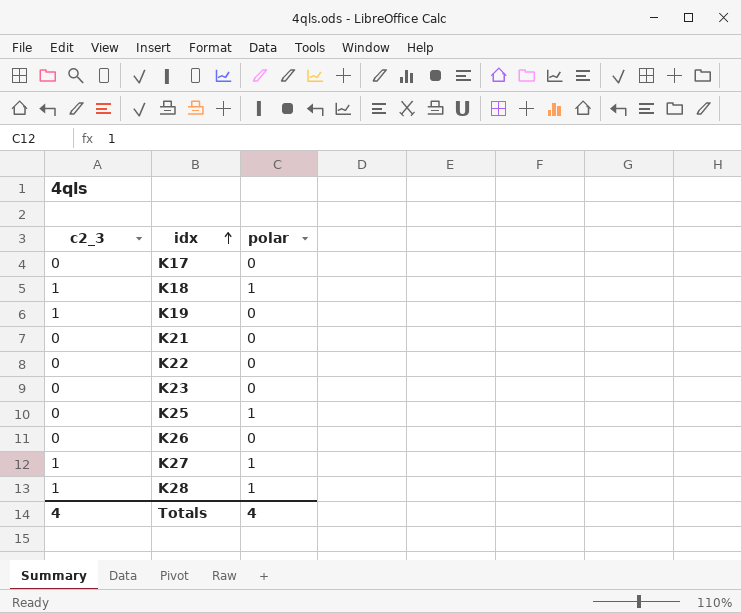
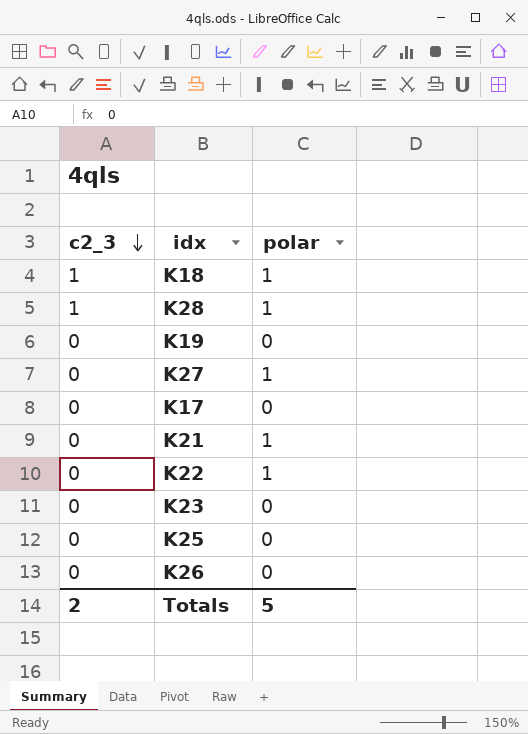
row order: idx ascending -> c2_3 descending
K19 | c2_3: 1 -> 0
K27 | c2_3: 1 -> 0
K21 | polar: 0 -> 1
K22 | polar: 0 -> 1
K25 | polar: 1 -> 0
Totals | c2_3: 4 -> 2
Totals | polar: 4 -> 5

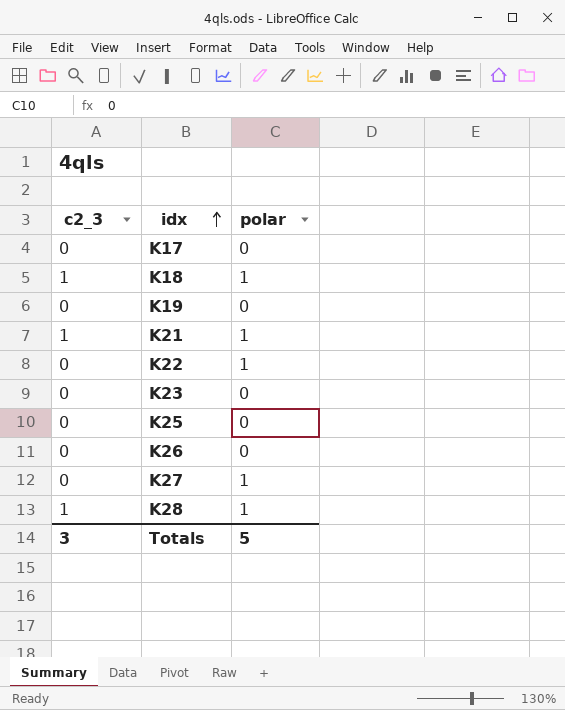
row order: c2_3 descending -> idx ascending
K21 | c2_3: 0 -> 1
Totals | c2_3: 2 -> 3

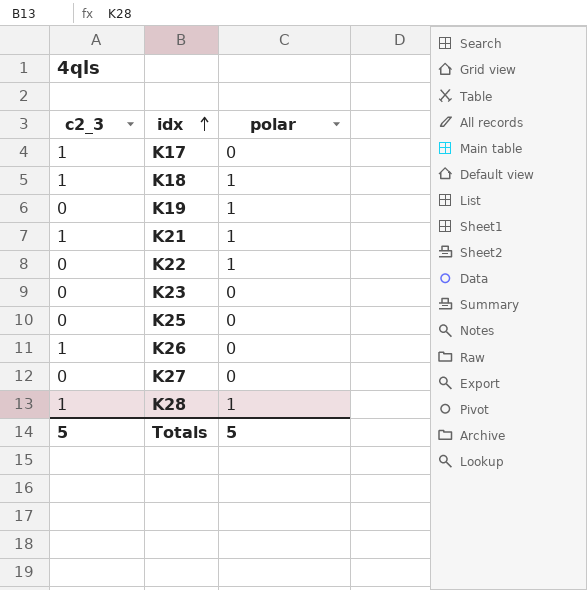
K17 | c2_3: 0 -> 1
K19 | polar: 0 -> 1
K26 | c2_3: 0 -> 1
K27 | polar: 1 -> 0
Totals | c2_3: 3 -> 5

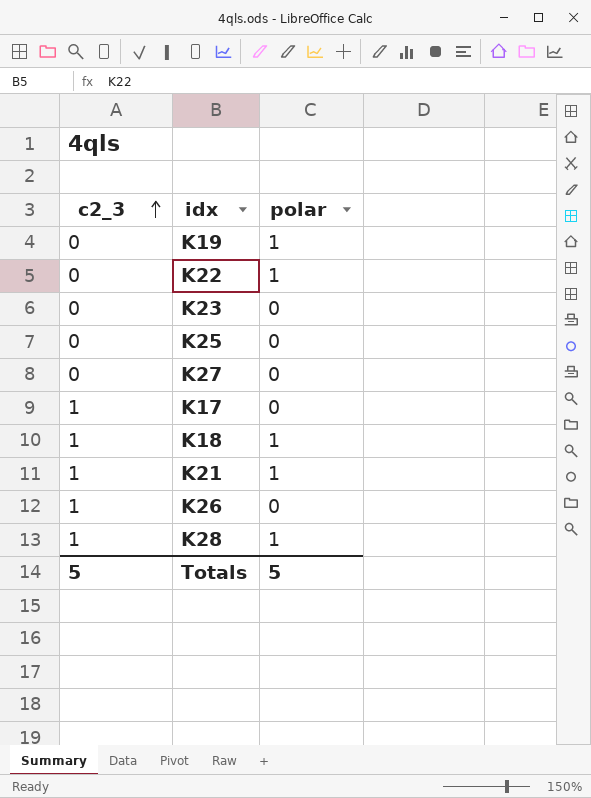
row order: idx ascending -> c2_3 ascending

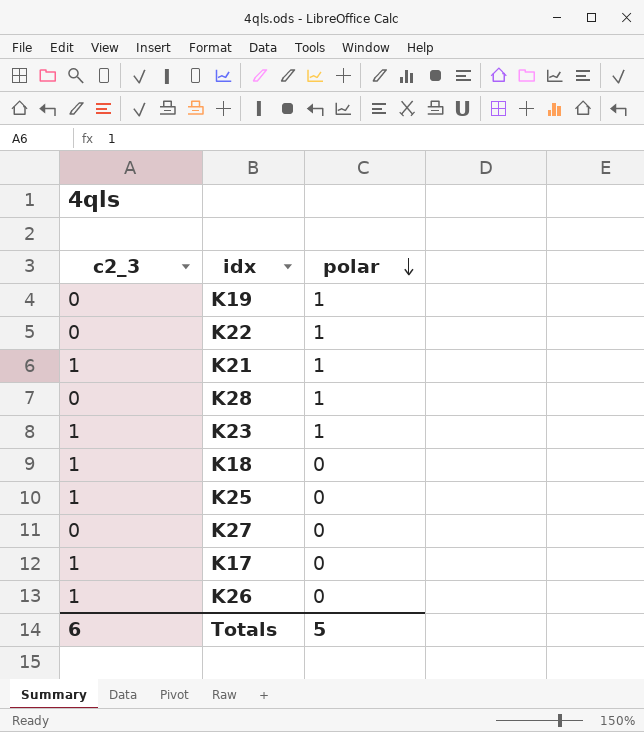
row order: c2_3 ascending -> polar descending
K28 | c2_3: 1 -> 0
K23 | c2_3: 0 -> 1
K23 | polar: 0 -> 1
K18 | polar: 1 -> 0
K25 | c2_3: 0 -> 1
Totals | c2_3: 5 -> 6

